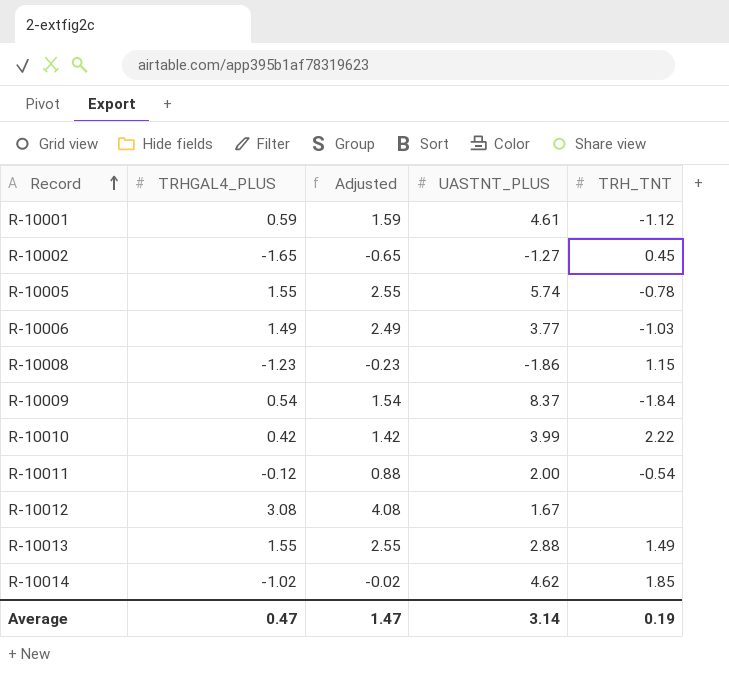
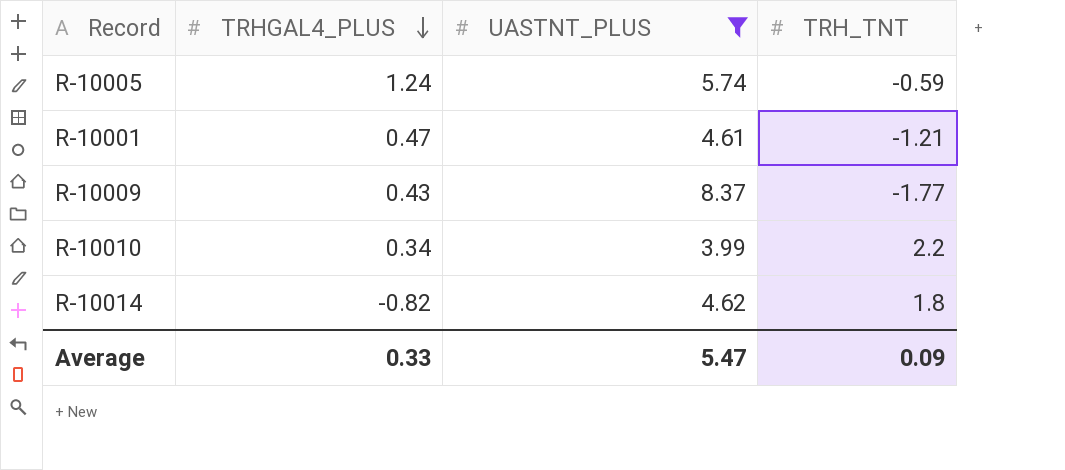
filter: none -> UASTNT_PLUS >= 3.99
row order: Record ascending -> TRHGAL4_PLUS descending
column Adjusted | formula: [TRHGAL4_PLUS] + 1 -> none
R-10005 | TRHGAL4_PLUS: 1.55 -> 1.24
R-10005 | TRH_TNT: -0.78 -> -0.59
R-10001 | TRHGAL4_PLUS: 0.59 -> 0.47
R-10001 | TRH_TNT: -1.12 -> -1.21
R-10009 | TRHGAL4_PLUS: 0.54 -> 0.43
R-10009 | TRH_TNT: -1.84 -> -1.77
R-10010 | TRHGAL4_PLUS: 0.42 -> 0.34
R-10010 | TRH_TNT: 2.22 -> 2.2
R-10014 | TRHGAL4_PLUS: -1.02 -> -0.82
R-10014 | TRH_TNT: 1.85 -> 1.8
Average | TRHGAL4_PLUS: 0.47 -> 0.33
Average | UASTNT_PLUS: 3.14 -> 5.47
Average | TRH_TNT: 0.19 -> 0.09

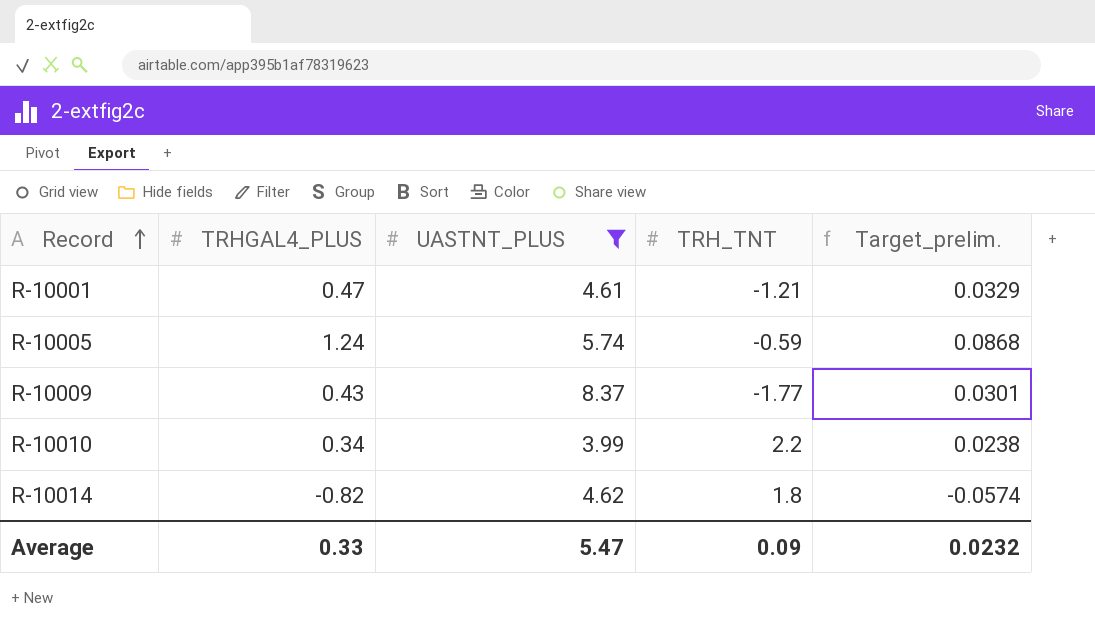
row order: TRHGAL4_PLUS descending -> Record ascending
column Target_prelim. | formula: none -> [TRHGAL4_PLUS] * 0.07

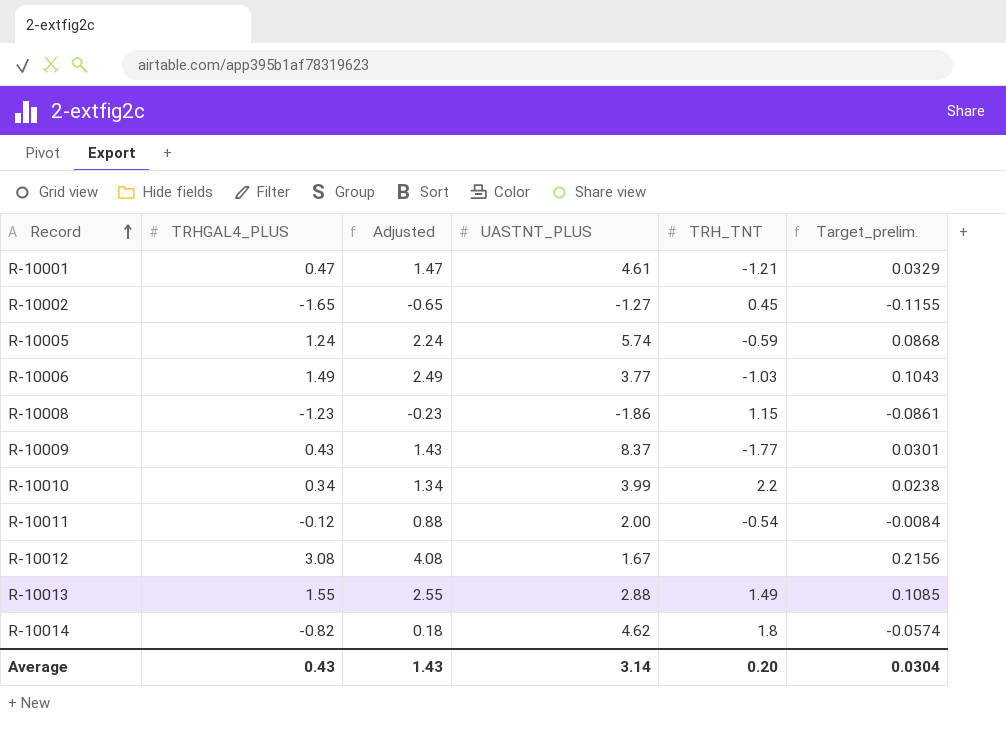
filter: UASTNT_PLUS >= 3.99 -> none
column Adjusted | formula: none -> [TRHGAL4_PLUS] + 1
Average | TRHGAL4_PLUS: 0.33 -> 0.43
Average | UASTNT_PLUS: 5.47 -> 3.14
Average | TRH_TNT: 0.09 -> 0.20
Average | Target_prelim.: 0.0232 -> 0.0304

